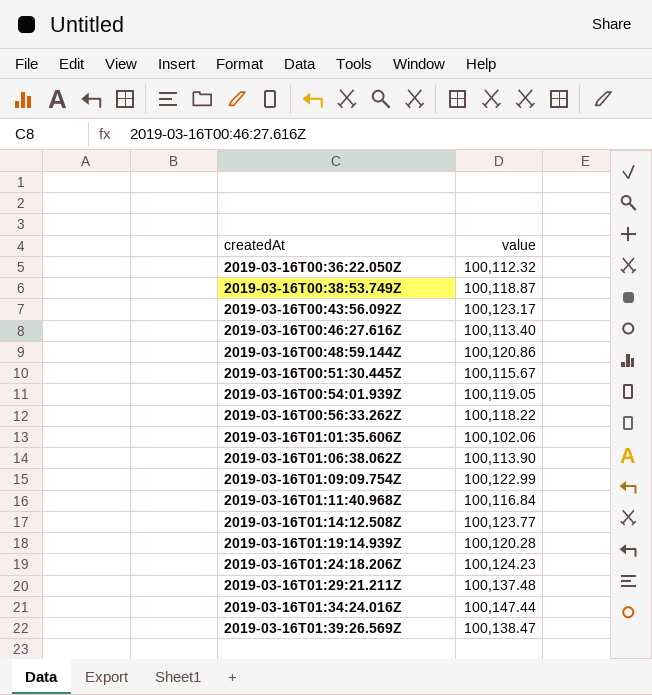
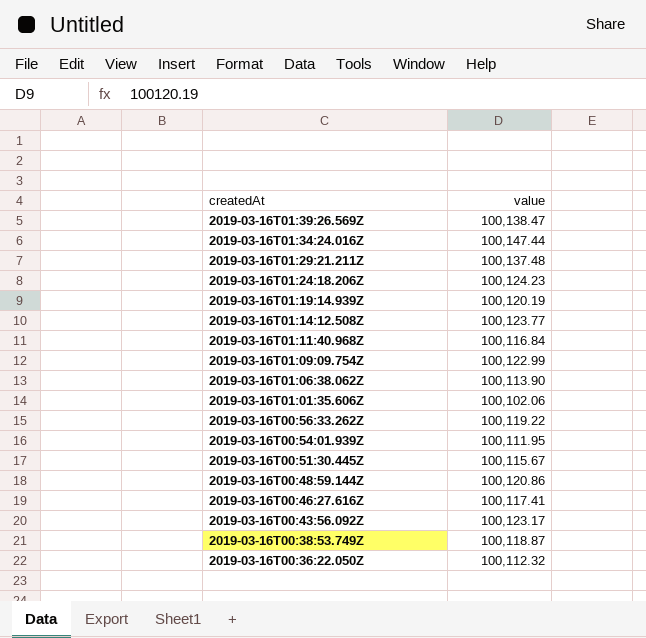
row order: createdAt ascending -> createdAt descending
2019-03-16T01:19:14.939Z | value: 100,120.28 -> 100,120.19
2019-03-16T00:56:33.262Z | value: 100,118.22 -> 100,119.22
2019-03-16T00:54:01.939Z | value: 100,119.05 -> 100,111.95
2019-03-16T00:46:27.616Z | value: 100,113.40 -> 100,117.41

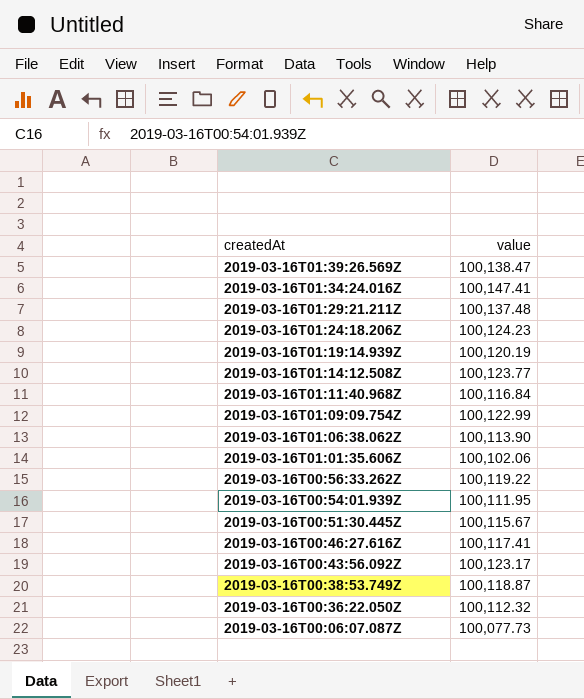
row 2019-03-16T00:48:59.144Z: 100,120.86 -> none
2019-03-16T01:34:24.016Z | value: 100,147.44 -> 100,147.41
row 2019-03-16T00:06:07.087Z: none -> 100,077.73

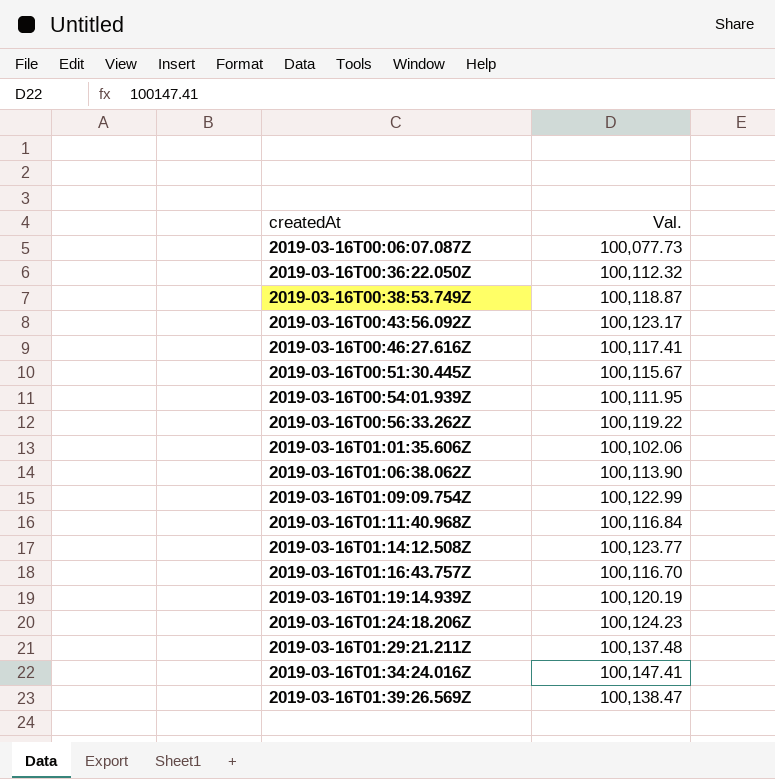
row order: createdAt descending -> createdAt ascending
column name: value -> Val.
row 2019-03-16T01:16:43.757Z: none -> 100,116.70

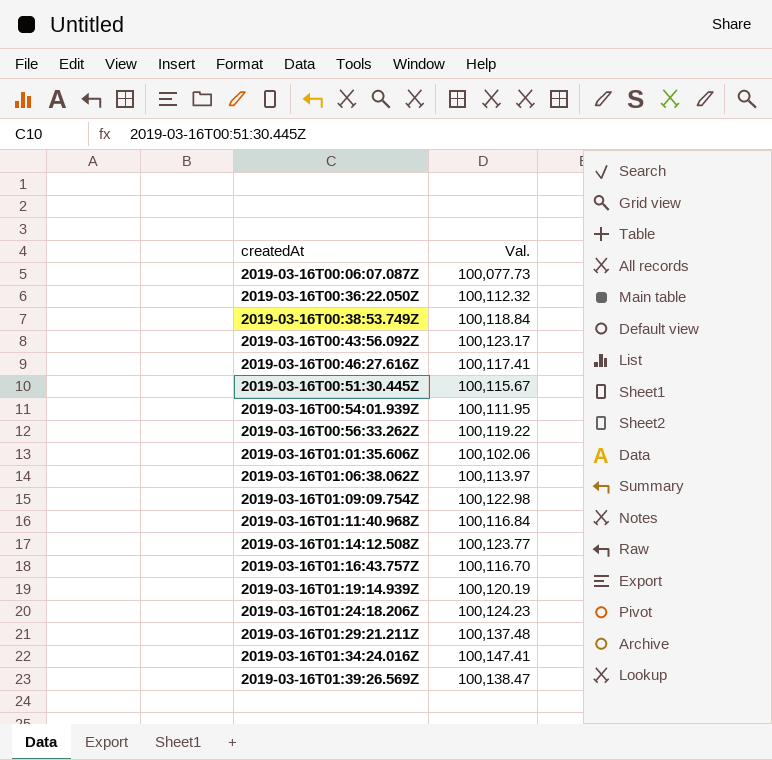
2019-03-16T00:38:53.749Z | Val.: 100,118.87 -> 100,118.84
2019-03-16T01:06:38.062Z | Val.: 100,113.90 -> 100,113.97
2019-03-16T01:09:09.754Z | Val.: 100,122.99 -> 100,122.98

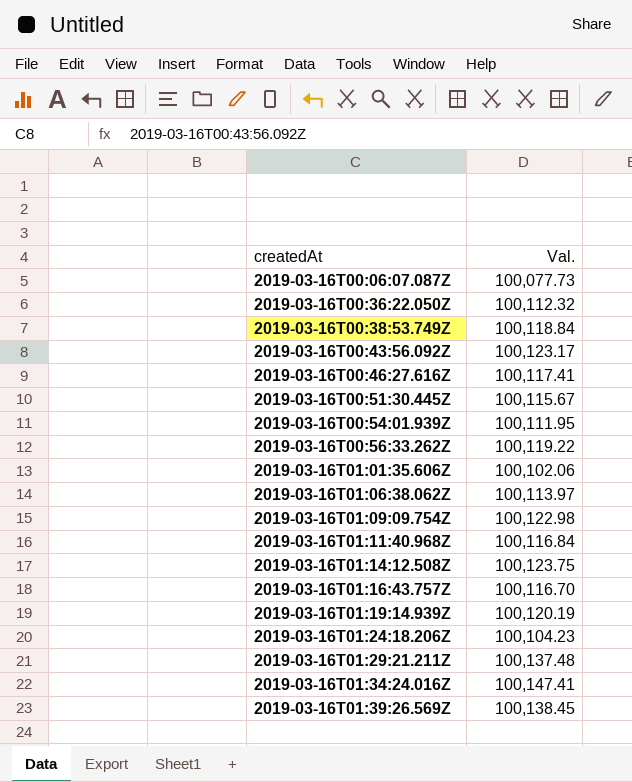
2019-03-16T01:14:12.508Z | Val.: 100,123.77 -> 100,123.75
2019-03-16T01:24:18.206Z | Val.: 100,124.23 -> 100,104.23
2019-03-16T01:39:26.569Z | Val.: 100,138.47 -> 100,138.45

